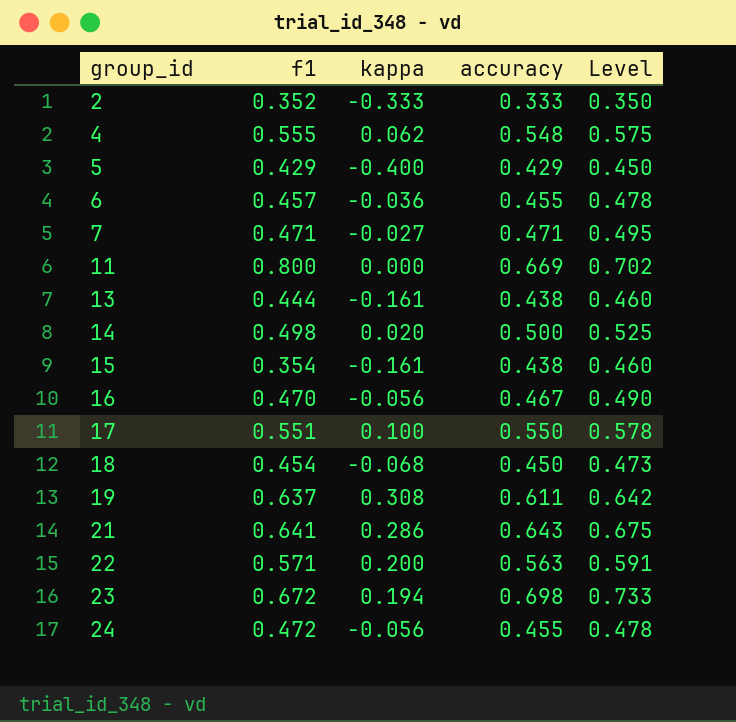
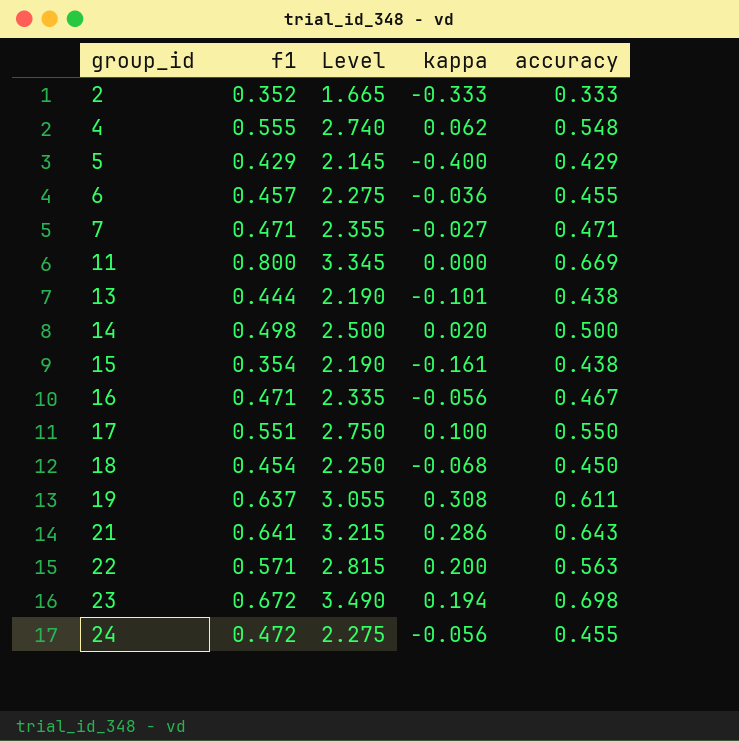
column Level | formula: [accuracy] * 1.05 -> [accuracy] * 5
column Level | position: 5 -> 3
13 | kappa: -0.161 -> -0.101
16 | f1: 0.470 -> 0.471

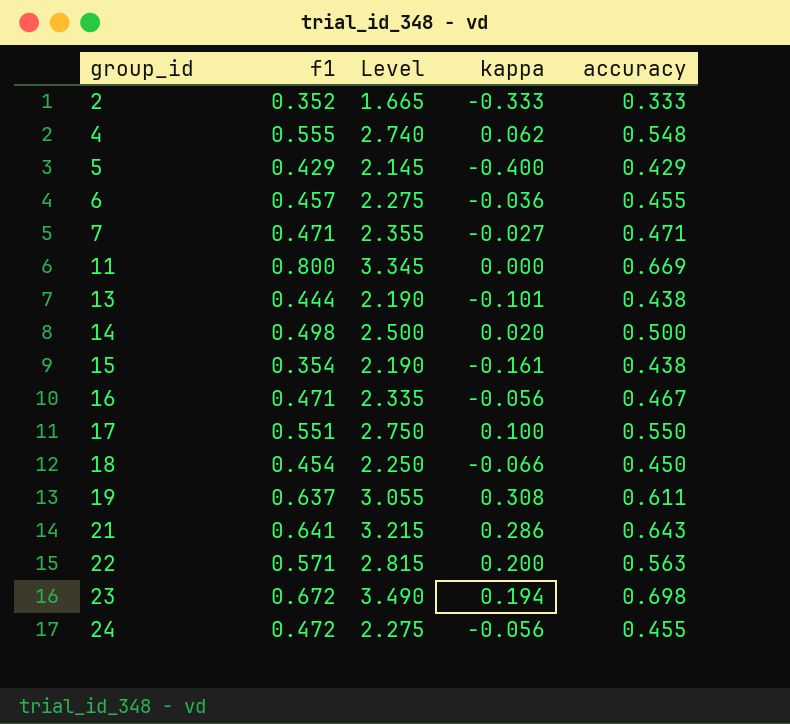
18 | kappa: -0.068 -> -0.066

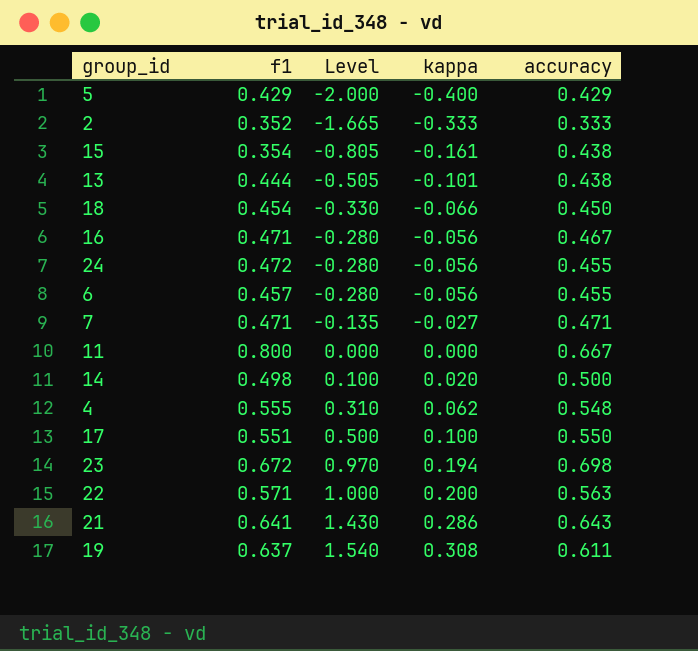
row order: group_id ascending -> Level ascending
column Level | formula: [accuracy] * 5 -> [kappa] * 5
6 | kappa: -0.036 -> -0.056
11 | accuracy: 0.669 -> 0.667

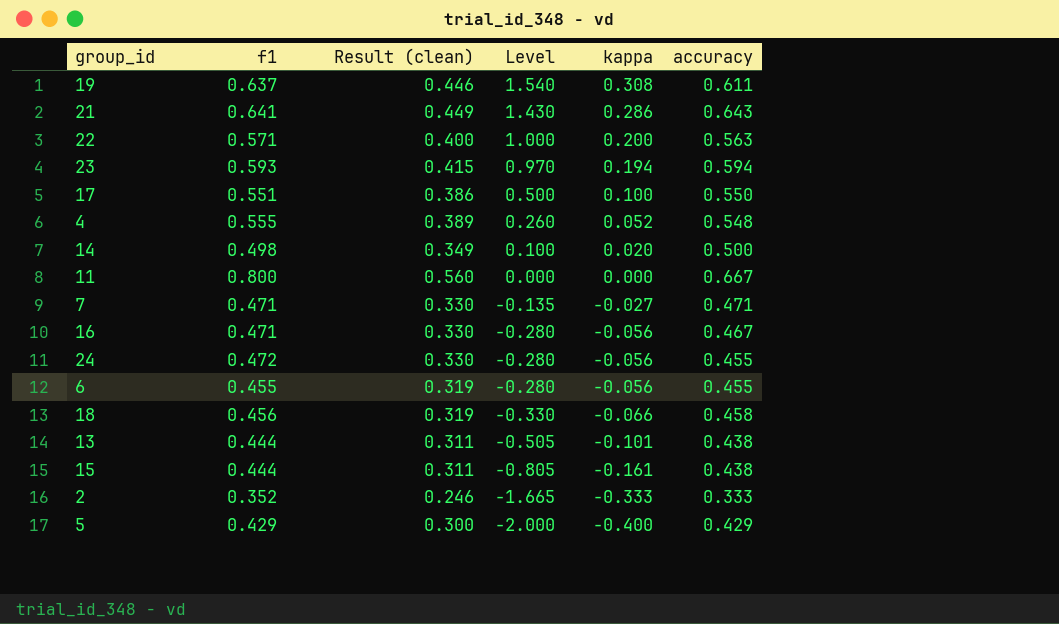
row order: Level ascending -> Level descending
column Result (clean) | formula: none -> [f1] * 0.7
23 | f1: 0.672 -> 0.593
23 | accuracy: 0.698 -> 0.594
4 | Level: 0.310 -> 0.260
4 | kappa: 0.062 -> 0.052
6 | f1: 0.457 -> 0.455
18 | f1: 0.454 -> 0.456
18 | accuracy: 0.450 -> 0.458
15 | f1: 0.354 -> 0.444

